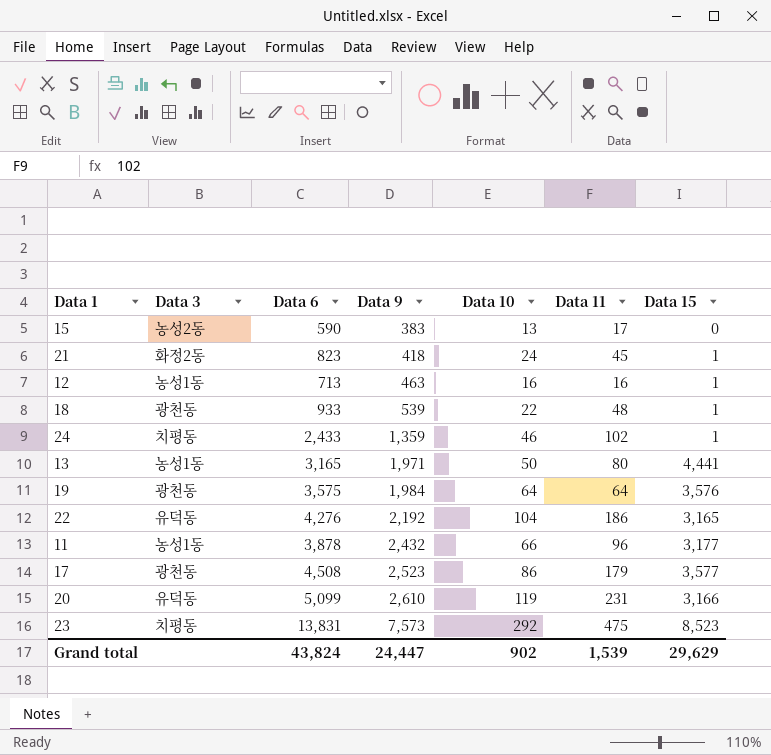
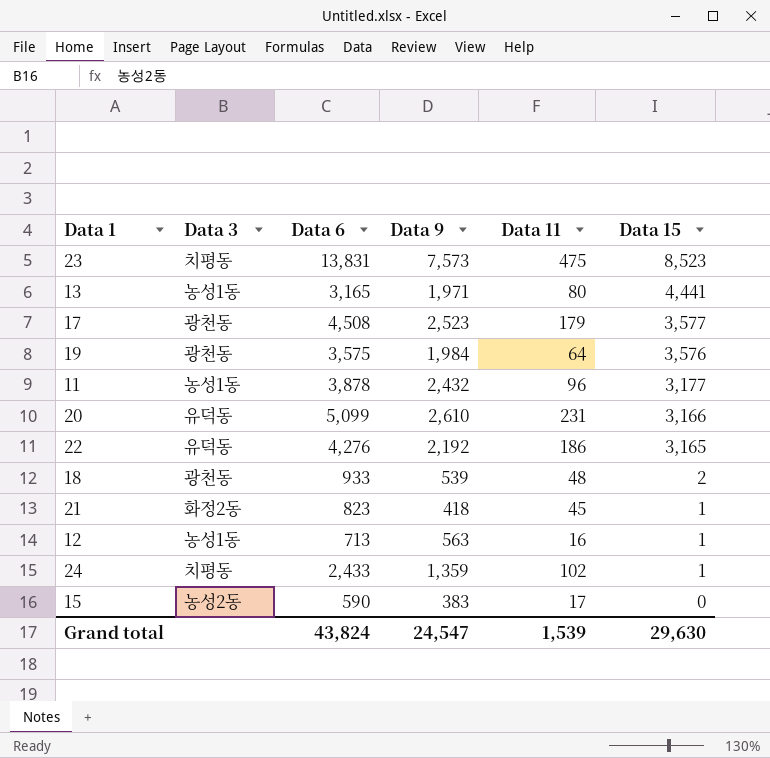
row order: Data 9 ascending -> Data 15 descending
column Data 10 | position: 5 -> none
18 | Data 15: 1 -> 2
12 | Data 9: 463 -> 563
Grand total | Data 9: 24,447 -> 24,547
Grand total | Data 15: 29,629 -> 29,630

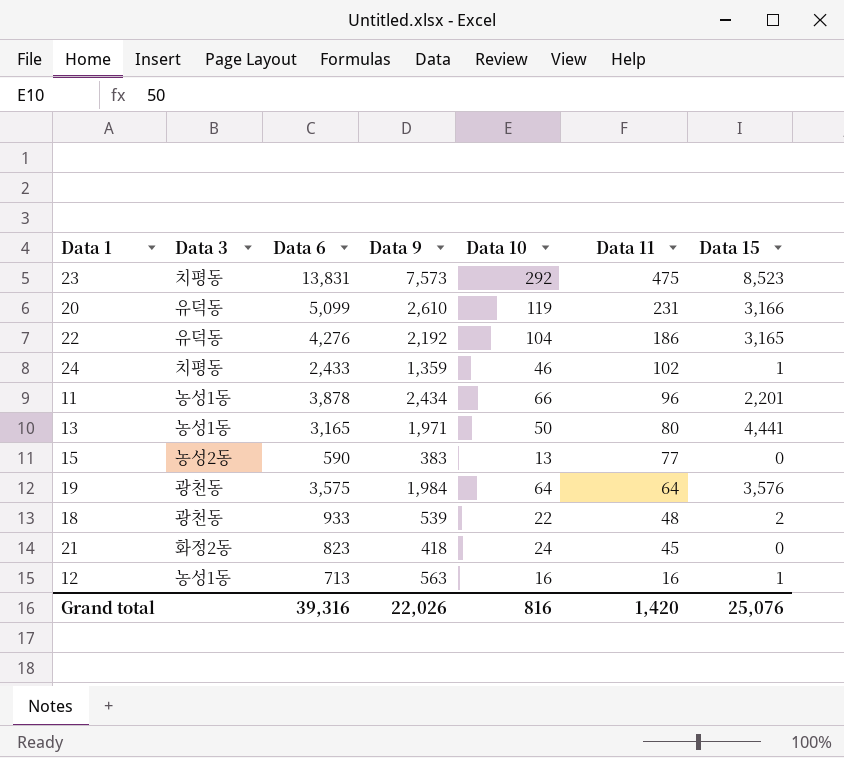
row order: Data 15 descending -> Data 11 descending
column Data 10 | position: none -> 5
row 17: 광천동 | 4,508 | 2,523 | 179 | 3,577 -> none
11 | Data 9: 2,432 -> 2,434
11 | Data 15: 3,177 -> 2,201
15 | Data 11: 17 -> 77
21 | Data 15: 1 -> 0
Grand total | Data 6: 43,824 -> 39,316
Grand total | Data 9: 24,547 -> 22,026
Grand total | Data 11: 1,539 -> 1,420
Grand total | Data 15: 29,630 -> 25,076

